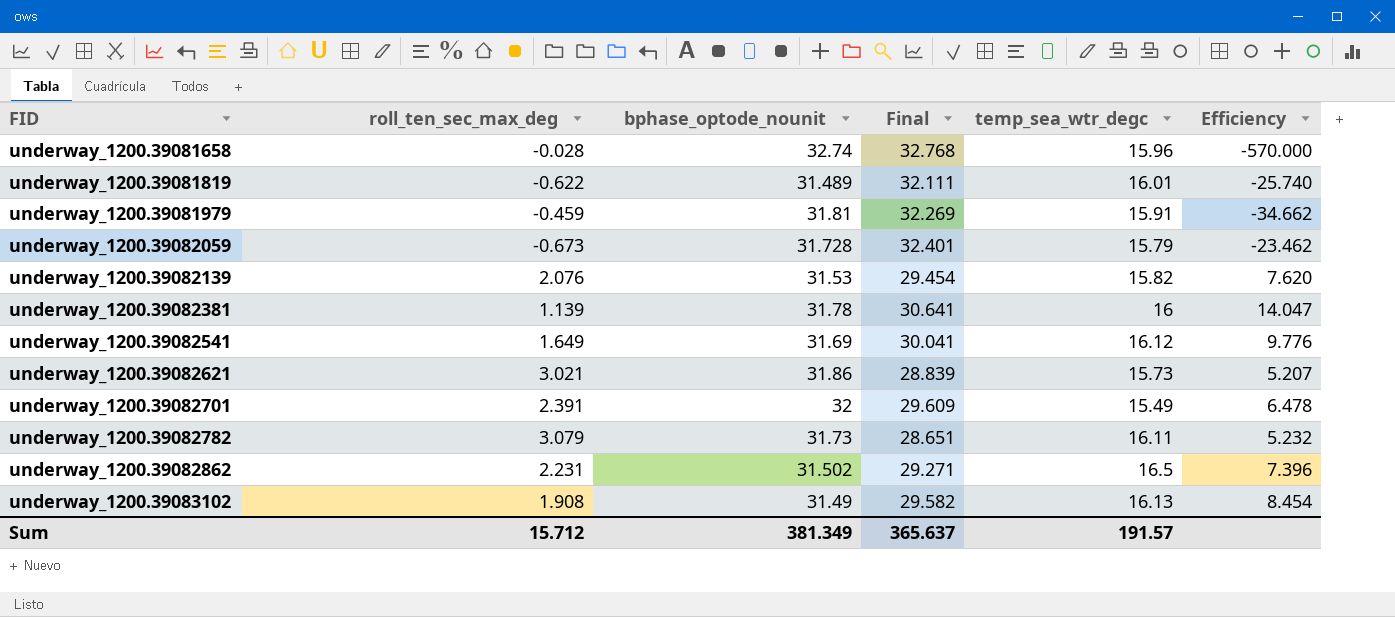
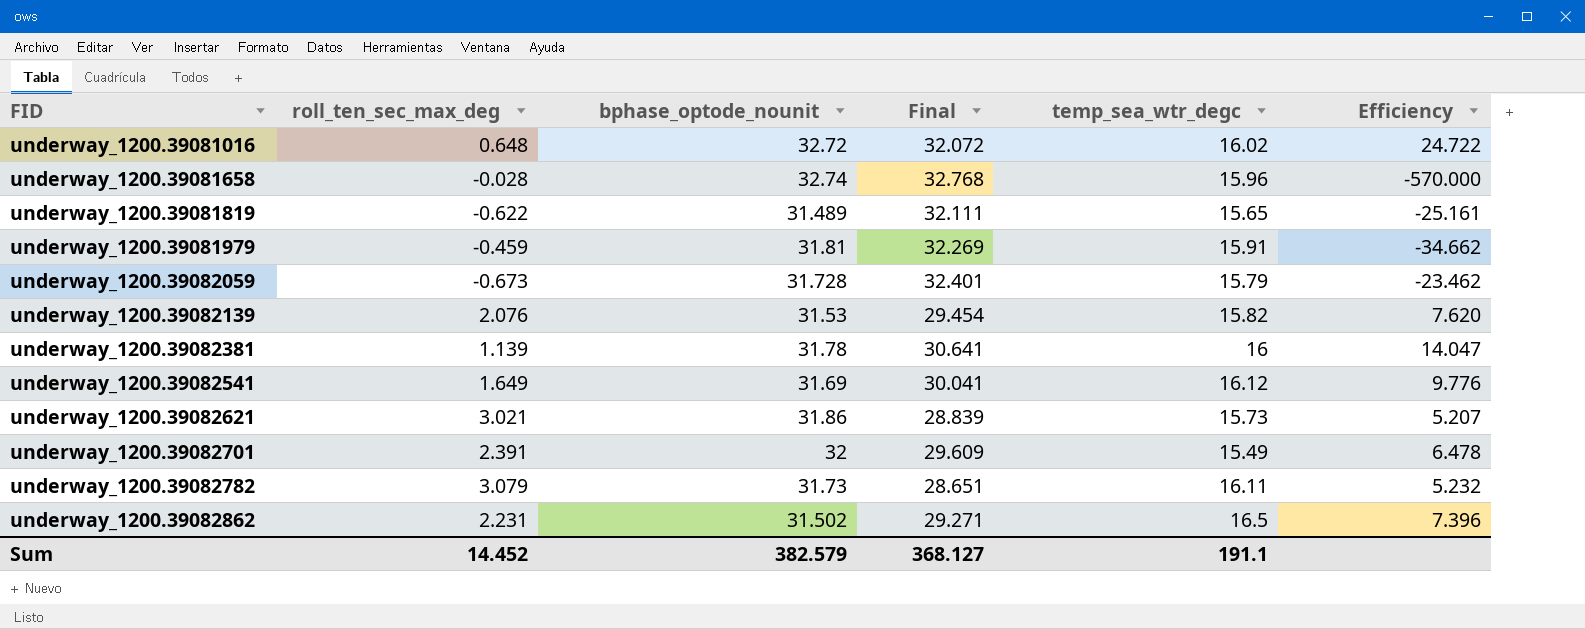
row underway_1200.39083102: 1.908 | 31.49 | 29.582 | 16.13 | 8.454 -> none
row underway_1200.39081016: none -> 0.648 | 32.72 | 32.072 | 16.02 | 24.722
underway_1200.39081819 | temp_sea_wtr_degc: 16.01 -> 15.65
underway_1200.39081819 | Efficiency: -25.740 -> -25.161
Sum | roll_ten_sec_max_deg: 15.712 -> 14.452
Sum | bphase_optode_nounit: 381.349 -> 382.579
Sum | Final: 365.637 -> 368.127
Sum | temp_sea_wtr_degc: 191.57 -> 191.1

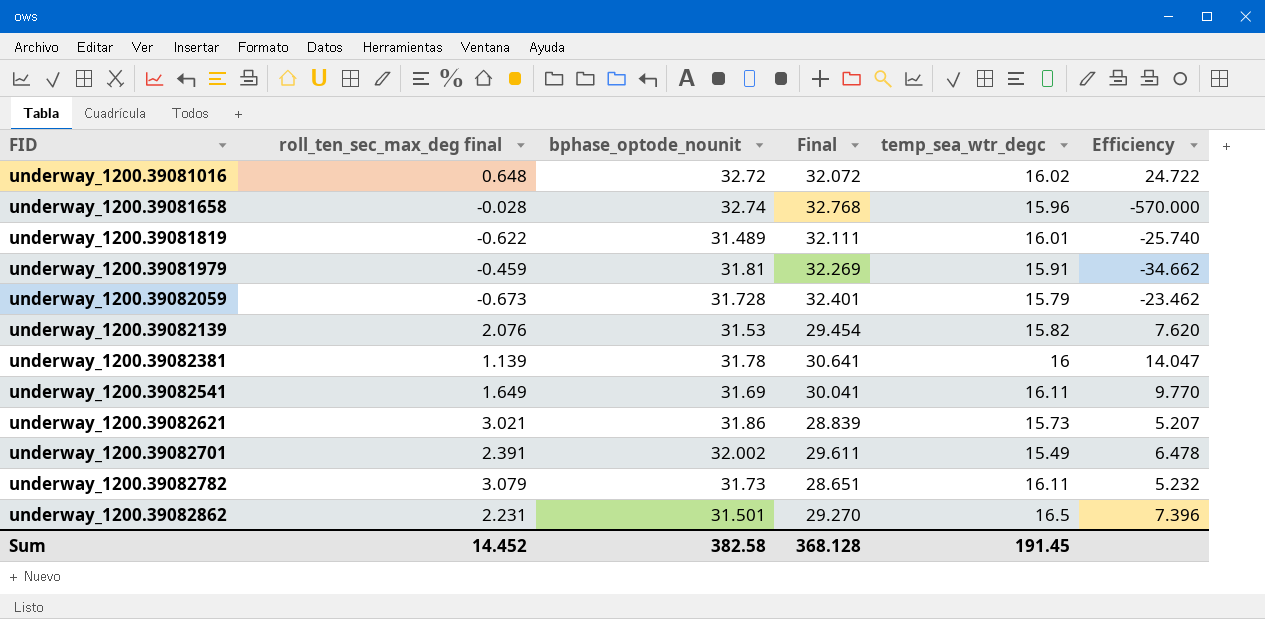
column name: roll_ten_sec_max_deg -> roll_ten_sec_max_deg final
underway_1200.39081819 | temp_sea_wtr_degc: 15.65 -> 16.01
underway_1200.39081819 | Efficiency: -25.161 -> -25.740
underway_1200.39082541 | temp_sea_wtr_degc: 16.12 -> 16.11
underway_1200.39082541 | Efficiency: 9.776 -> 9.770
underway_1200.39082701 | bphase_optode_nounit: 32 -> 32.002
underway_1200.39082701 | Final: 29.609 -> 29.611
underway_1200.39082862 | bphase_optode_nounit: 31.502 -> 31.501
underway_1200.39082862 | Final: 29.271 -> 29.270
Sum | bphase_optode_nounit: 382.579 -> 382.58
Sum | Final: 368.127 -> 368.128
Sum | temp_sea_wtr_degc: 191.1 -> 191.45

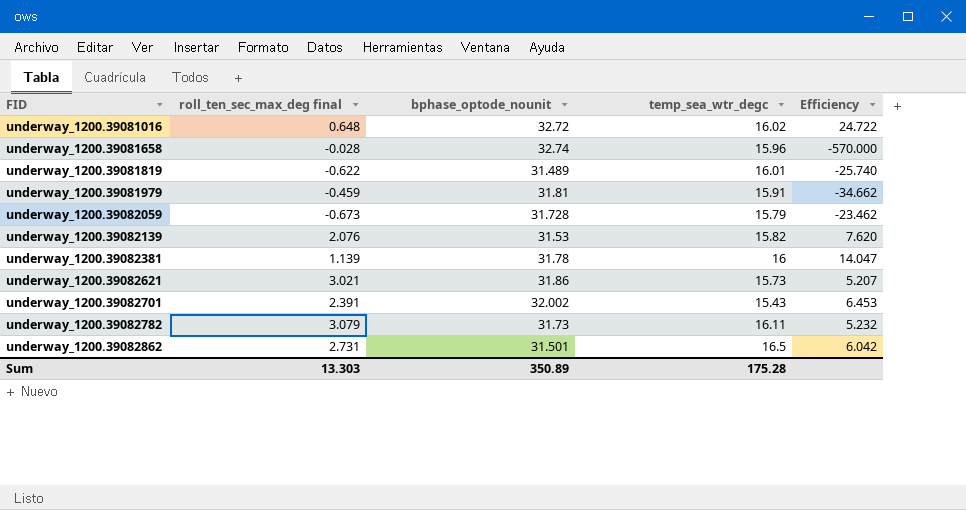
column Final | formula: [bphase_optode_nounit] - [roll_ten_sec_max_deg final] -> none
row underway_1200.39082541: 1.649 | 31.69 | 30.041 | 16.11 | 9.770 -> none
underway_1200.39082701 | temp_sea_wtr_degc: 15.49 -> 15.43
underway_1200.39082701 | Efficiency: 6.478 -> 6.453
underway_1200.39082862 | roll_ten_sec_max_deg final: 2.231 -> 2.731
underway_1200.39082862 | Efficiency: 7.396 -> 6.042
Sum | roll_ten_sec_max_deg final: 14.452 -> 13.303
Sum | bphase_optode_nounit: 382.58 -> 350.89
Sum | temp_sea_wtr_degc: 191.45 -> 175.28

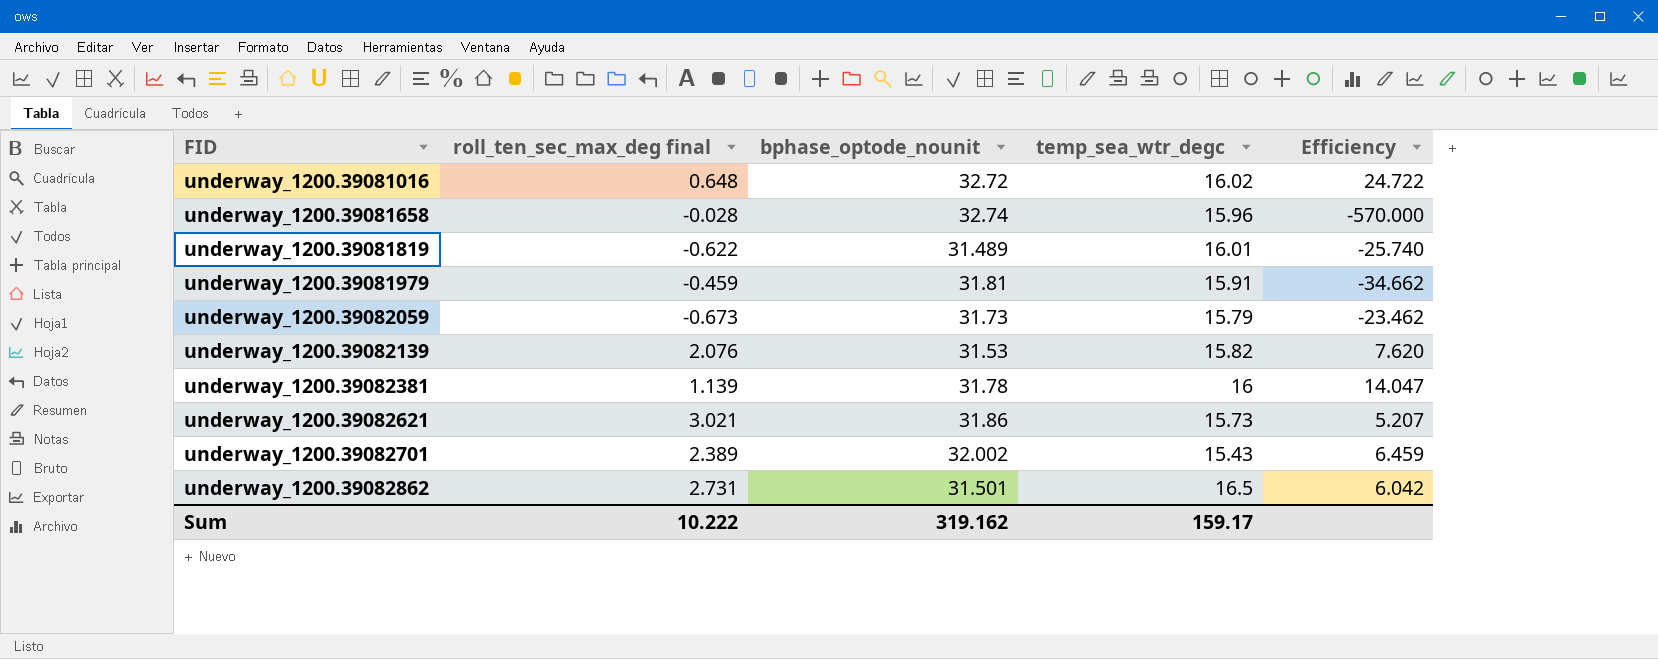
row underway_1200.39082782: 3.079 | 31.73 | 16.11 | 5.232 -> none
underway_1200.39082059 | bphase_optode_nounit: 31.728 -> 31.73
underway_1200.39082701 | roll_ten_sec_max_deg final: 2.391 -> 2.389
underway_1200.39082701 | Efficiency: 6.453 -> 6.459
Sum | roll_ten_sec_max_deg final: 13.303 -> 10.222
Sum | bphase_optode_nounit: 350.89 -> 319.162
Sum | temp_sea_wtr_degc: 175.28 -> 159.17

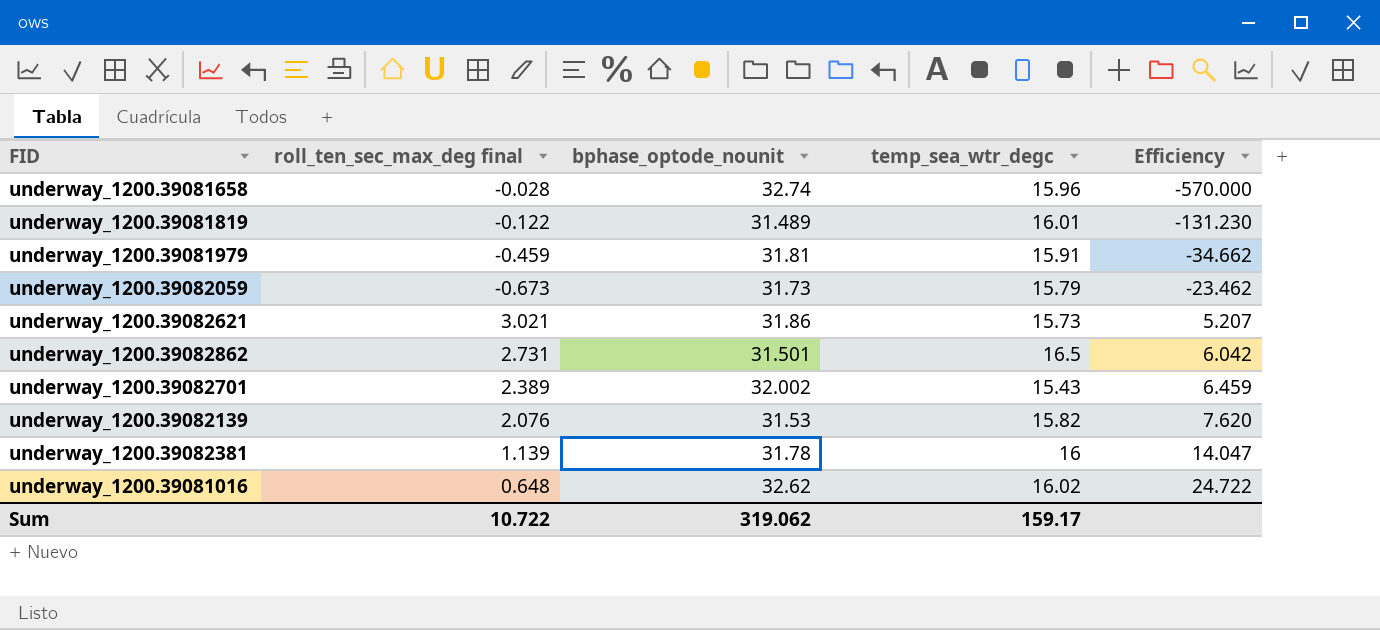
row order: FID ascending -> Efficiency ascending
underway_1200.39081819 | roll_ten_sec_max_deg final: -0.622 -> -0.122
underway_1200.39081819 | Efficiency: -25.740 -> -131.230
underway_1200.39081016 | bphase_optode_nounit: 32.72 -> 32.62
Sum | roll_ten_sec_max_deg final: 10.222 -> 10.722
Sum | bphase_optode_nounit: 319.162 -> 319.062

